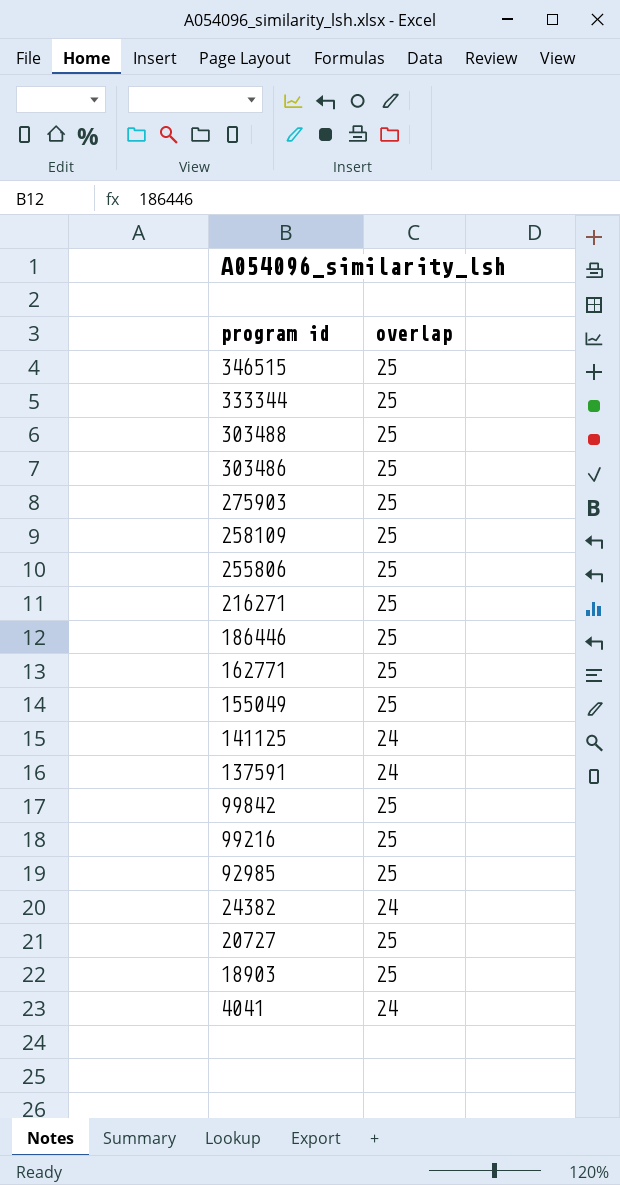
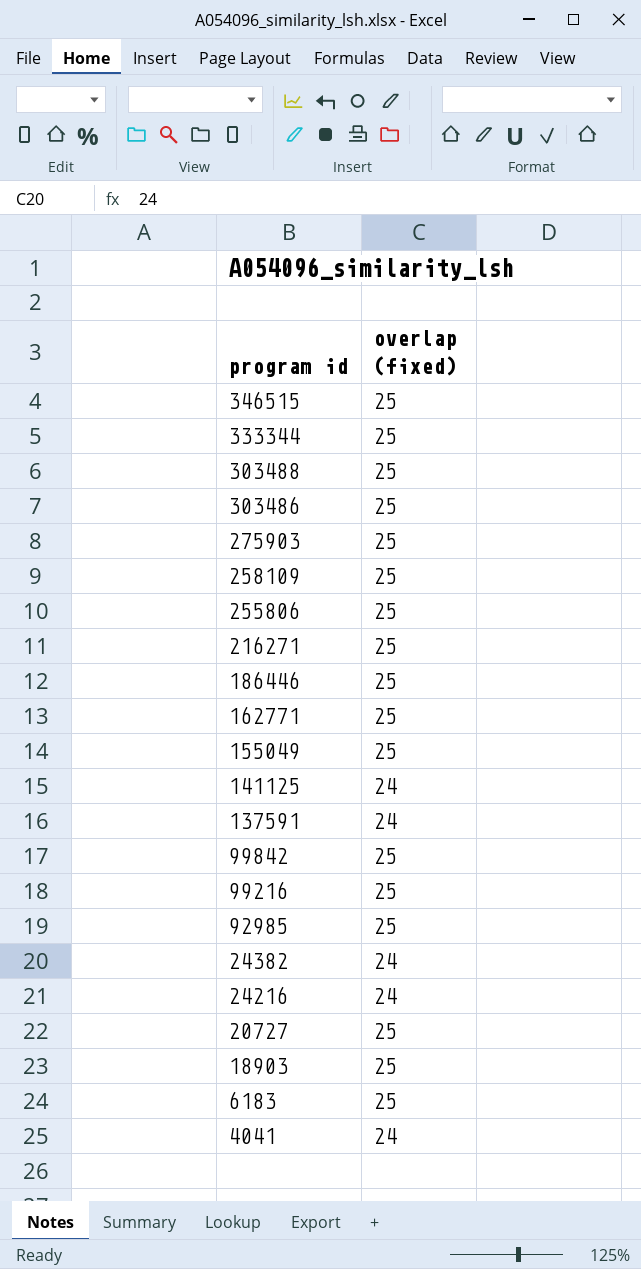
column name: overlap -> overlap (fixed)
row 24216: none -> 24
row 6183: none -> 25

